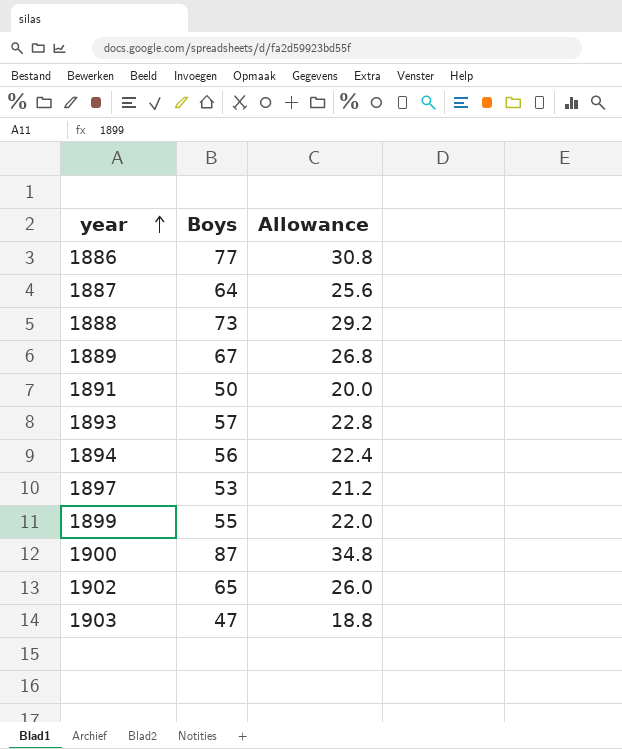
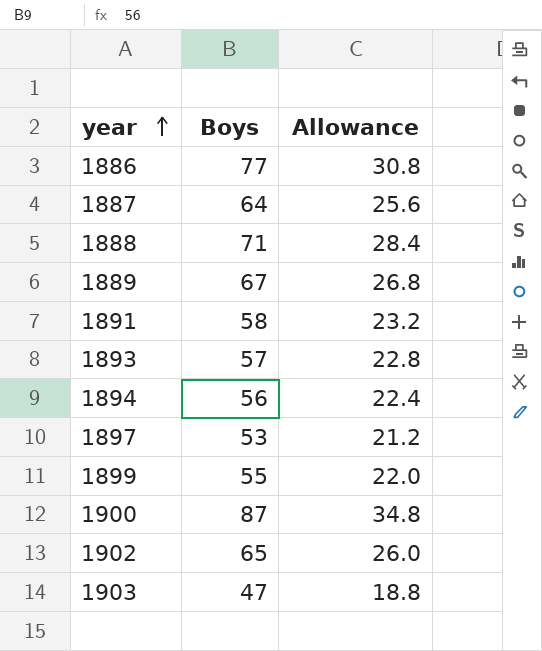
1888 | Boys: 73 -> 71
1888 | Allowance: 29.2 -> 28.4
1891 | Boys: 50 -> 58
1891 | Allowance: 20.0 -> 23.2

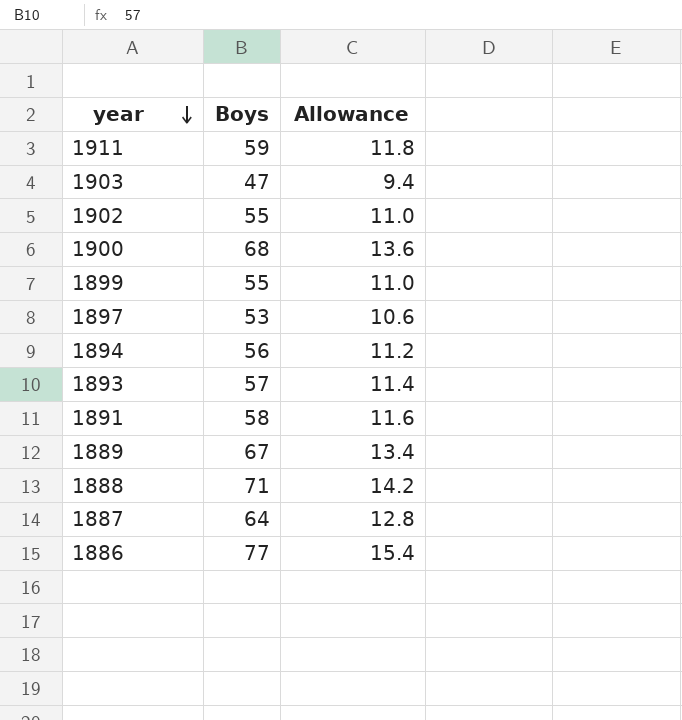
row order: year ascending -> year descending
column Allowance | formula: [Boys] * 0.4 -> [Boys] * 0.2
row 1911: none -> 59 | 11.8
1902 | Boys: 65 -> 55
1900 | Boys: 87 -> 68

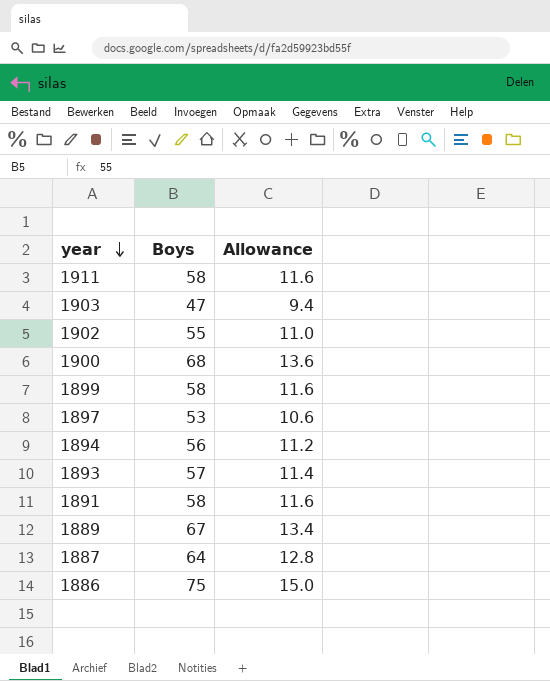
row 1888: 71 | 14.2 -> none
1911 | Boys: 59 -> 58
1911 | Allowance: 11.8 -> 11.6
1899 | Boys: 55 -> 58
1899 | Allowance: 11.0 -> 11.6
1886 | Boys: 77 -> 75
1886 | Allowance: 15.4 -> 15.0

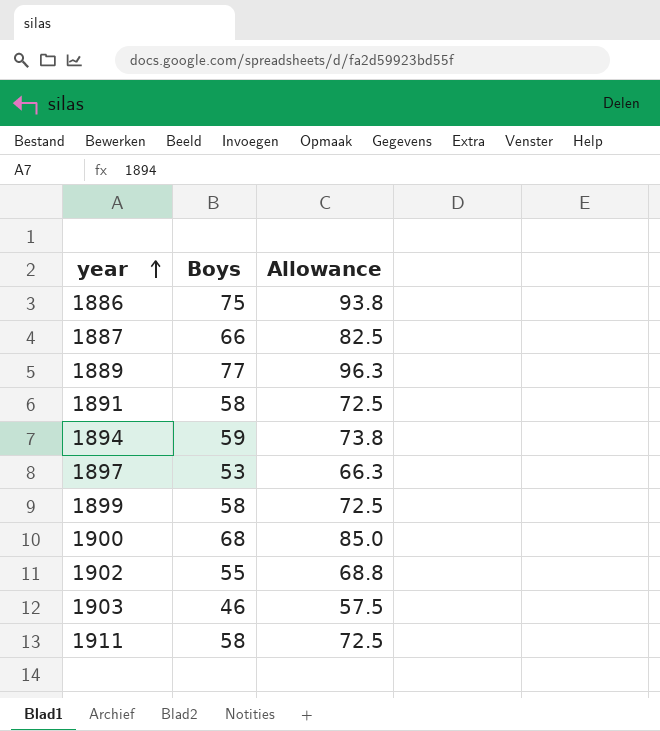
row order: year descending -> year ascending
column Allowance | formula: [Boys] * 0.2 -> [Boys] * 1.25
row 1893: 57 | 11.4 -> none
1887 | Boys: 64 -> 66
1889 | Boys: 67 -> 77
1894 | Boys: 56 -> 59
1903 | Boys: 47 -> 46

